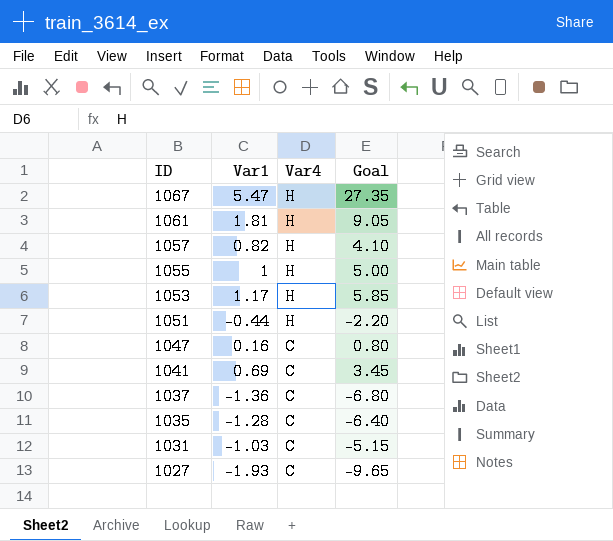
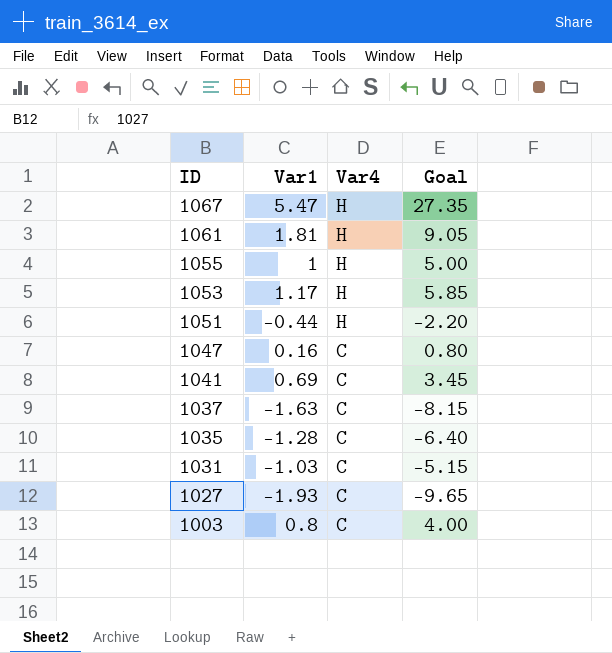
row 1057: 0.82 | H | 4.10 -> none
1037 | Var1: -1.36 -> -1.63
1037 | Goal: -6.80 -> -8.15
row 1003: none -> 0.8 | C | 4.00

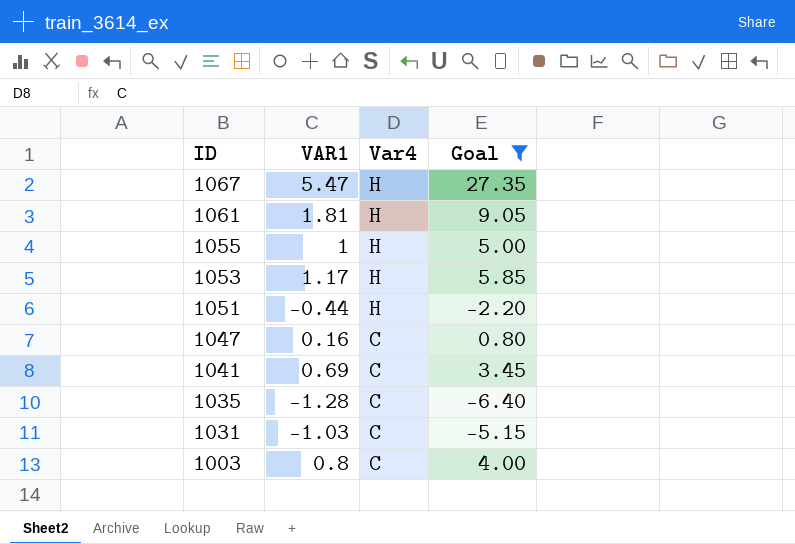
filter: none -> Goal >= -6.40
column name: Var1 -> VAR1

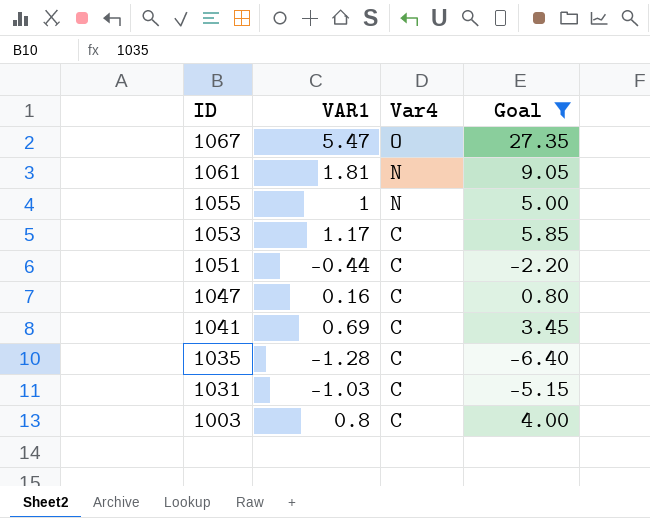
1067 | Var4: H -> O
1061 | Var4: H -> N
1055 | Var4: H -> N
1053 | Var4: H -> C
1051 | Var4: H -> C

